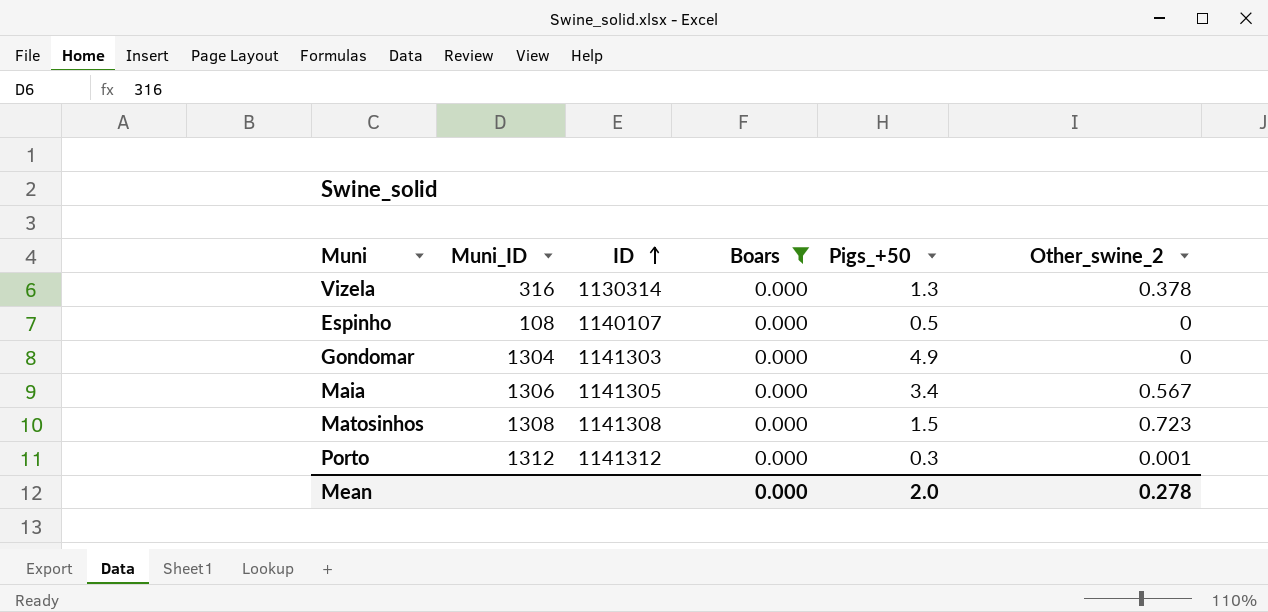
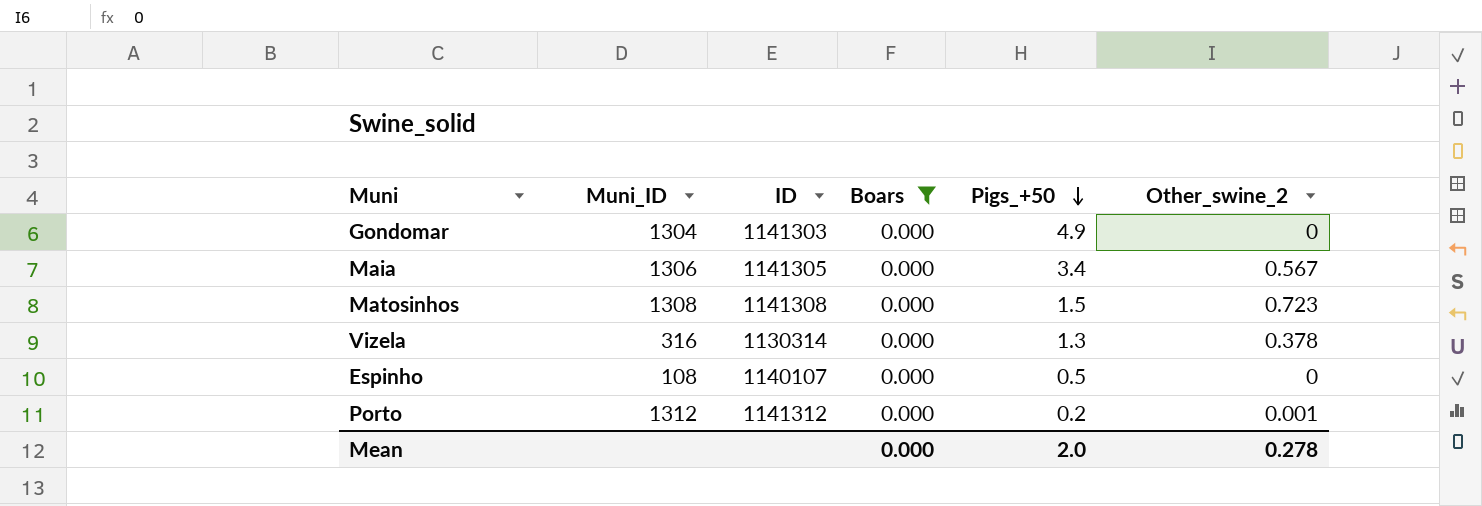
row order: ID ascending -> Pigs_+50 descending
Porto | Pigs_+50: 0.3 -> 0.2

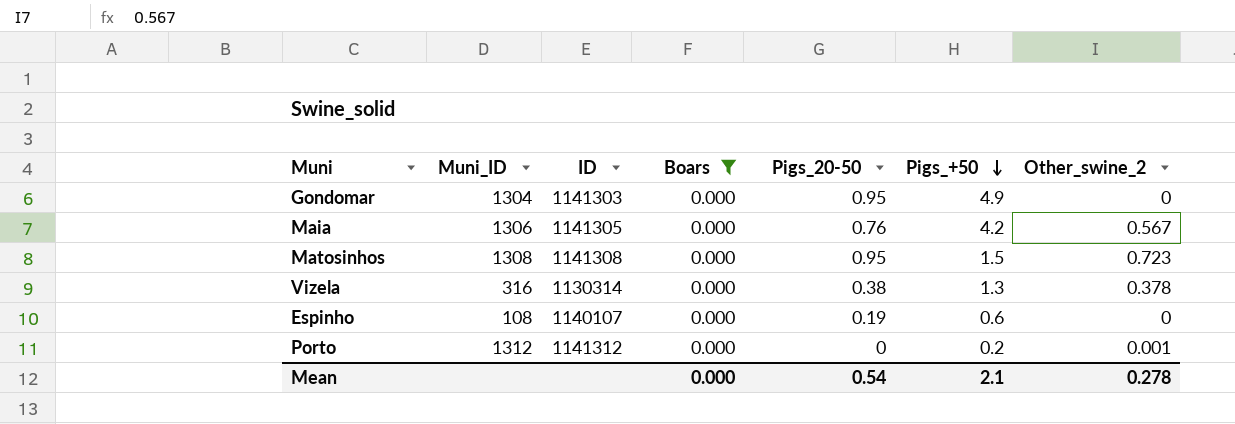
column Pigs_20-50 | position: none -> 5
Maia | Pigs_+50: 3.4 -> 4.2
Espinho | Pigs_+50: 0.5 -> 0.6
Mean | Pigs_+50: 2.0 -> 2.1

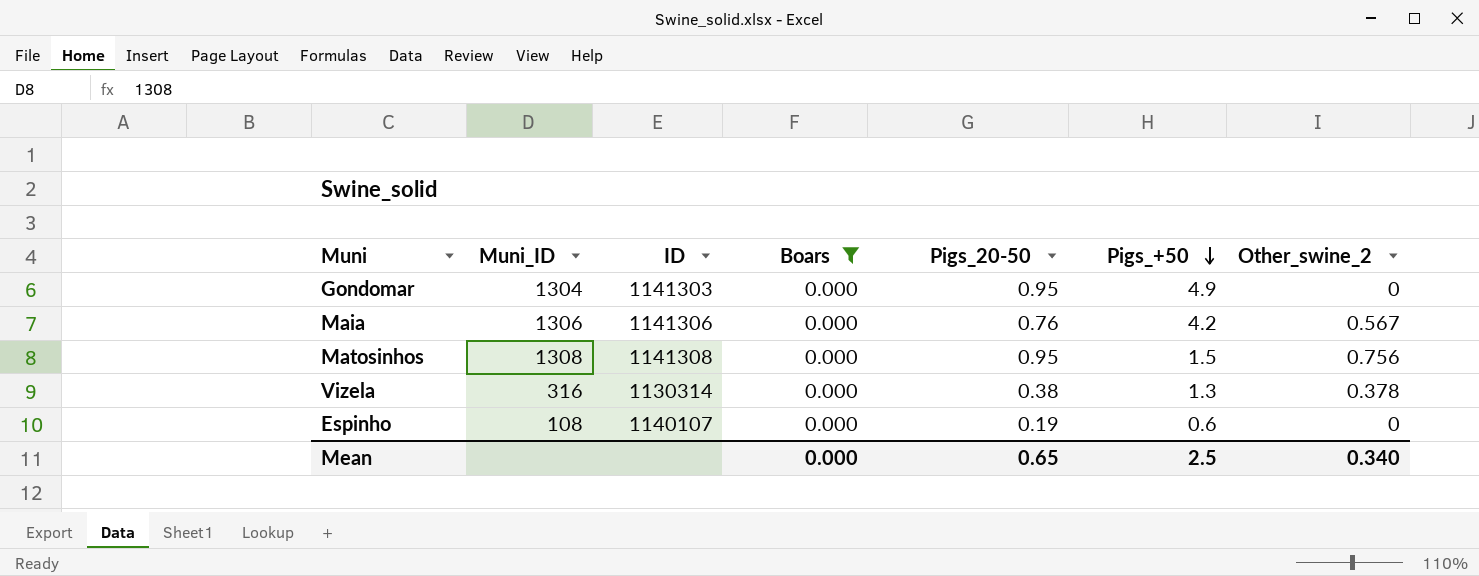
row Porto: 1312 | 1141312 | 0.000 | 0 | 0.2 | 0.001 -> none
Maia | ID: 1141305 -> 1141306
Matosinhos | Other_swine_2: 0.723 -> 0.756
Mean | Pigs_20-50: 0.54 -> 0.65
Mean | Pigs_+50: 2.1 -> 2.5
Mean | Other_swine_2: 0.278 -> 0.340

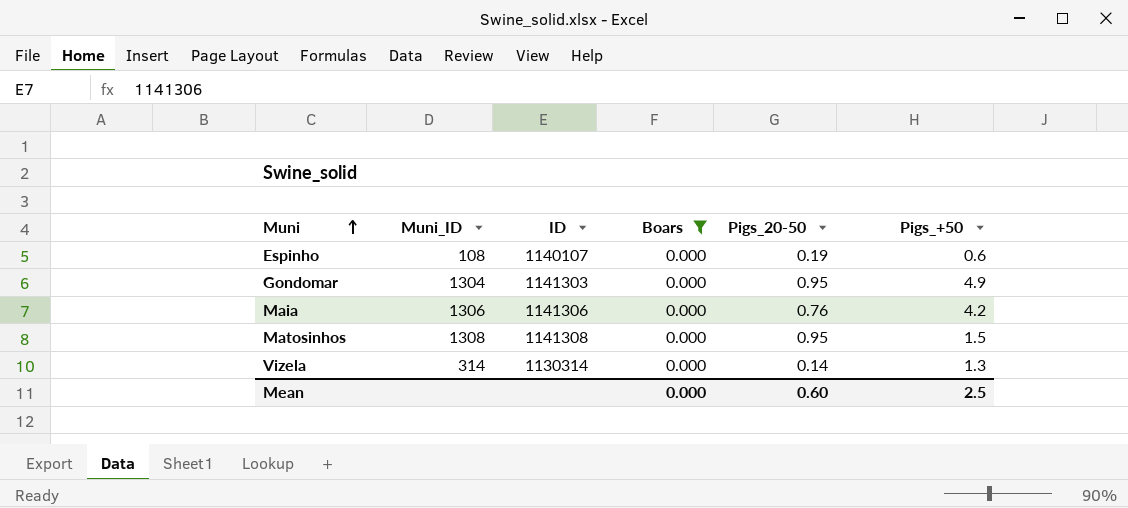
row order: Pigs_+50 descending -> Muni ascending
column Other_swine_2 | position: 7 -> none
Vizela | Muni_ID: 316 -> 314
Vizela | Pigs_20-50: 0.38 -> 0.14
Mean | Pigs_20-50: 0.65 -> 0.60

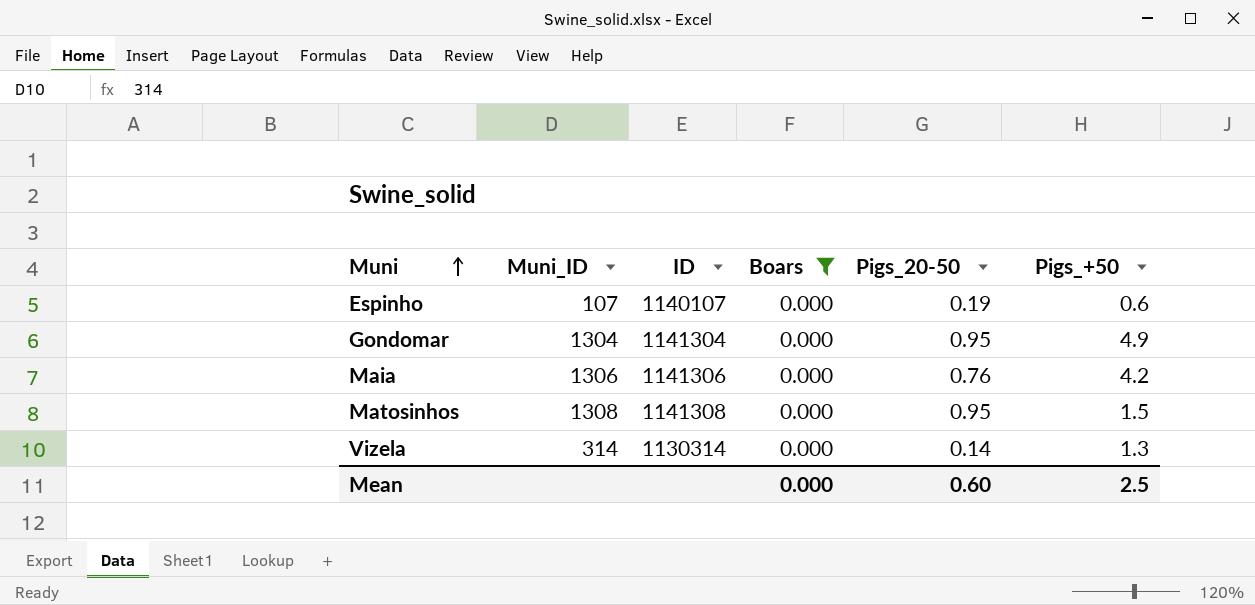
Espinho | Muni_ID: 108 -> 107
Gondomar | ID: 1141303 -> 1141304

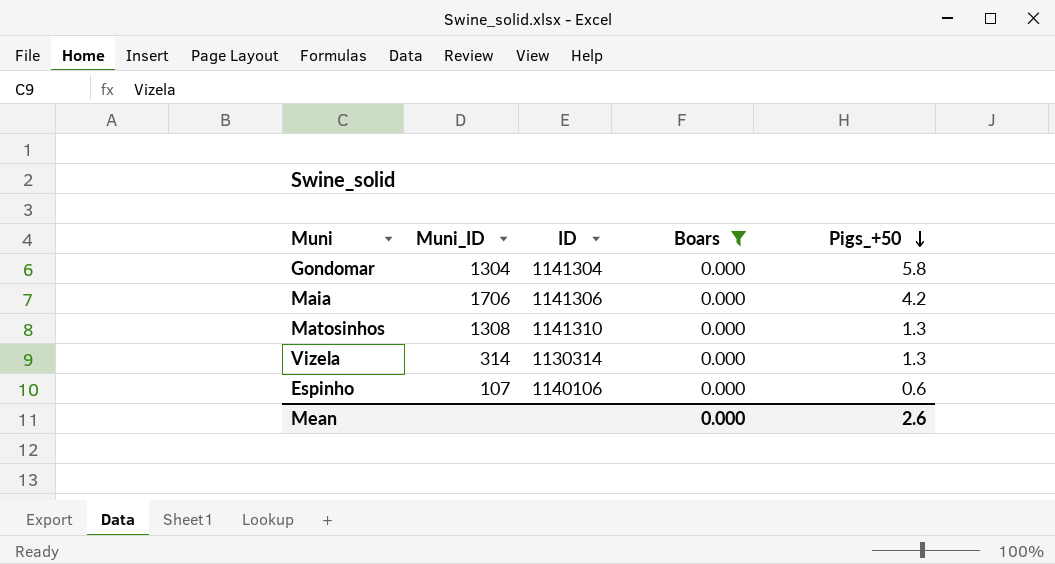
row order: Muni ascending -> Pigs_+50 descending
column Pigs_20-50 | position: 5 -> none
Gondomar | Pigs_+50: 4.9 -> 5.8
Maia | Muni_ID: 1306 -> 1706
Matosinhos | ID: 1141308 -> 1141310
Matosinhos | Pigs_+50: 1.5 -> 1.3
Espinho | ID: 1140107 -> 1140106
Mean | Pigs_+50: 2.5 -> 2.6

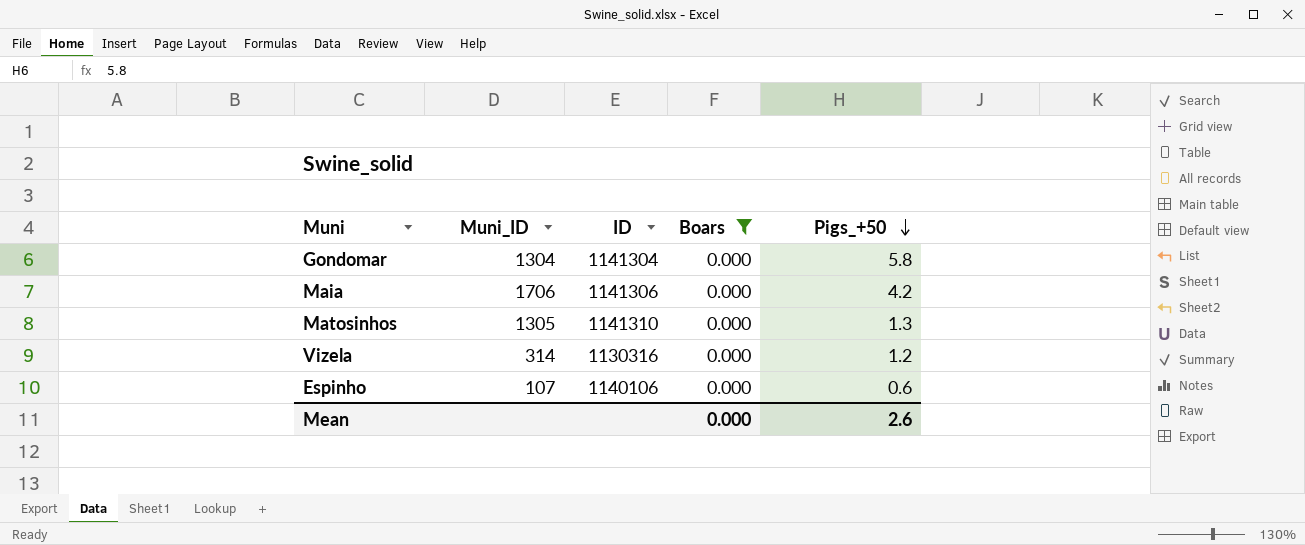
Matosinhos | Muni_ID: 1308 -> 1305
Vizela | ID: 1130314 -> 1130316
Vizela | Pigs_+50: 1.3 -> 1.2

